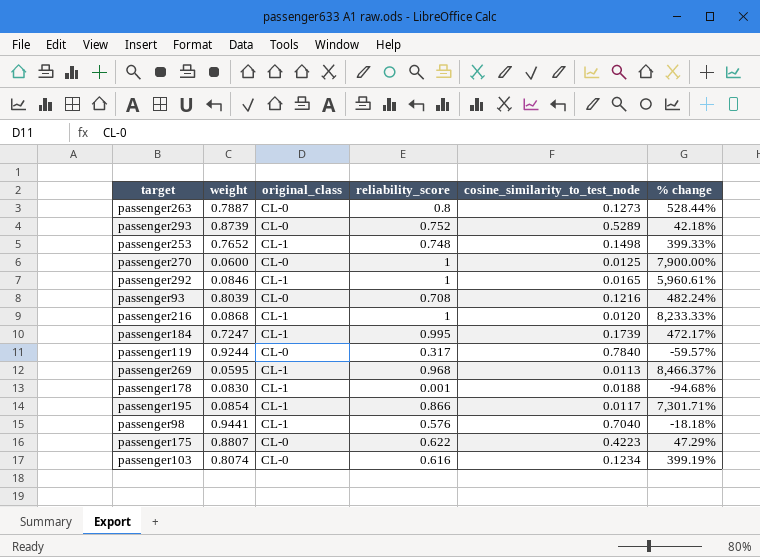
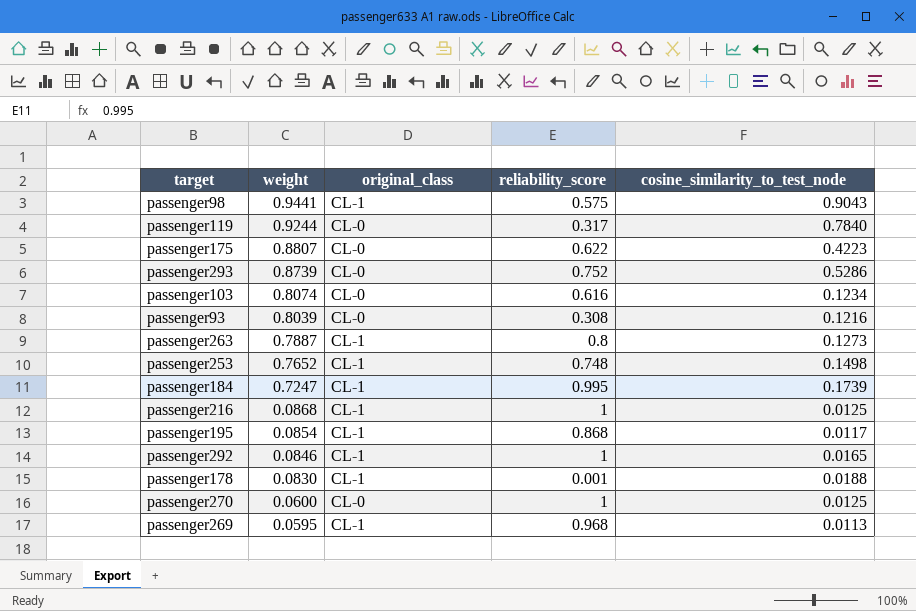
row order: none -> weight descending
column % change | formula: ([reliability_score] - [cosine_similarity_to_test_node]) / [cosine_similarity_to_test_node] -> none
passenger98 | reliability_score: 0.576 -> 0.575
passenger98 | cosine_similarity_to_test_node: 0.7040 -> 0.9043
passenger293 | cosine_similarity_to_test_node: 0.5289 -> 0.5286
passenger93 | reliability_score: 0.708 -> 0.308
passenger263 | original_class: CL-0 -> CL-1
passenger216 | cosine_similarity_to_test_node: 0.0120 -> 0.0125
passenger195 | reliability_score: 0.866 -> 0.868

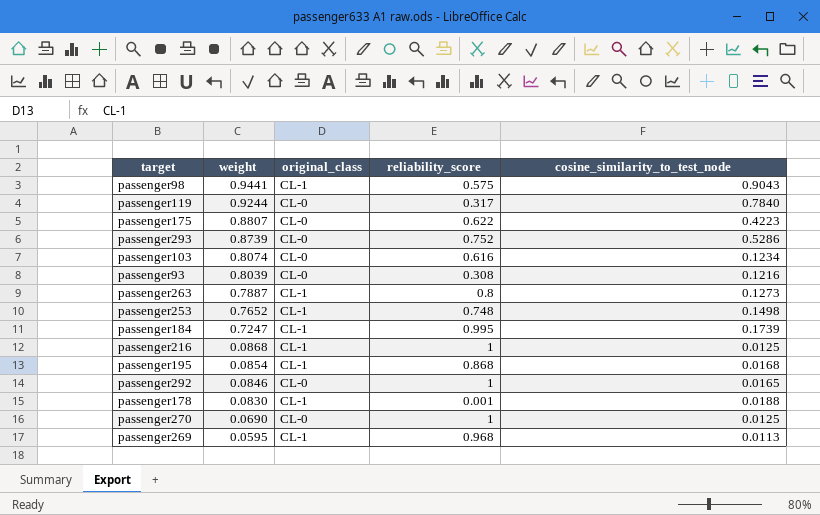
passenger195 | cosine_similarity_to_test_node: 0.0117 -> 0.0168
passenger292 | original_class: CL-1 -> CL-0
passenger270 | weight: 0.0600 -> 0.0690

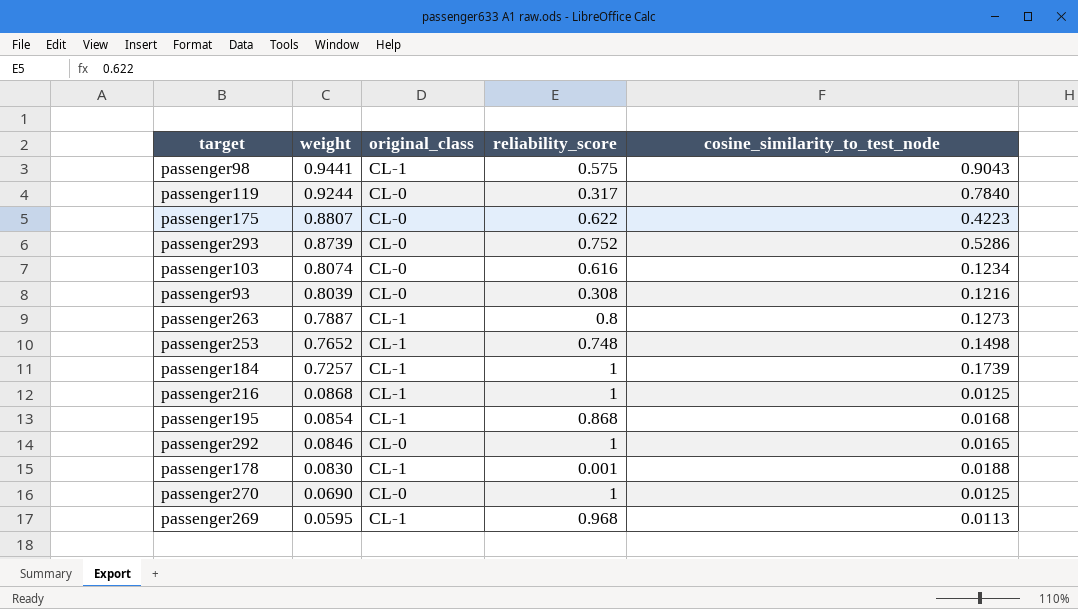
passenger184 | weight: 0.7247 -> 0.7257
passenger184 | reliability_score: 0.995 -> 1

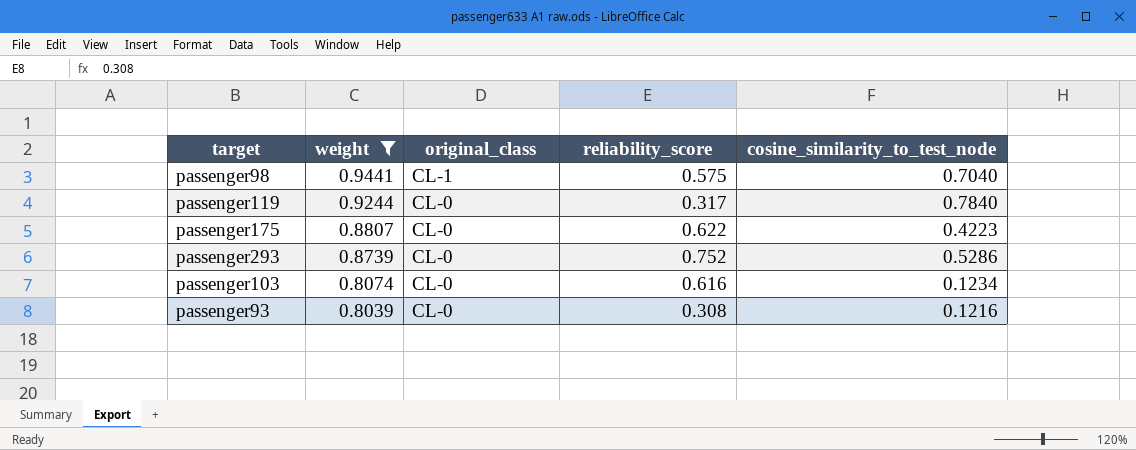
filter: none -> weight >= 0.8039
passenger98 | cosine_similarity_to_test_node: 0.9043 -> 0.7040

